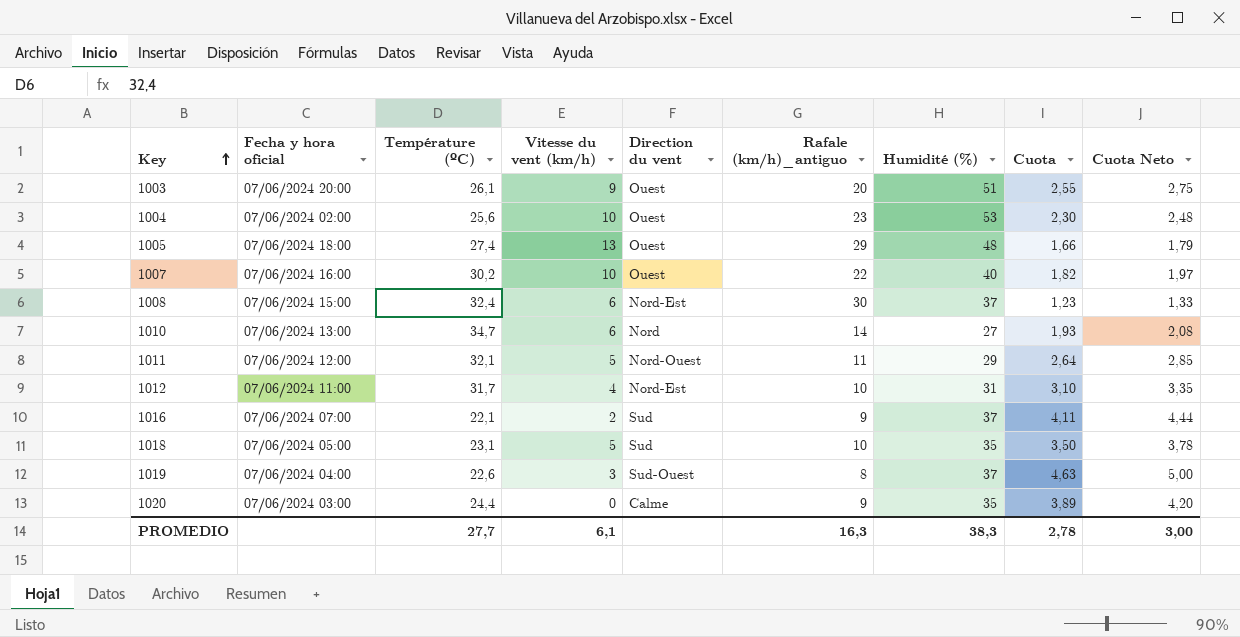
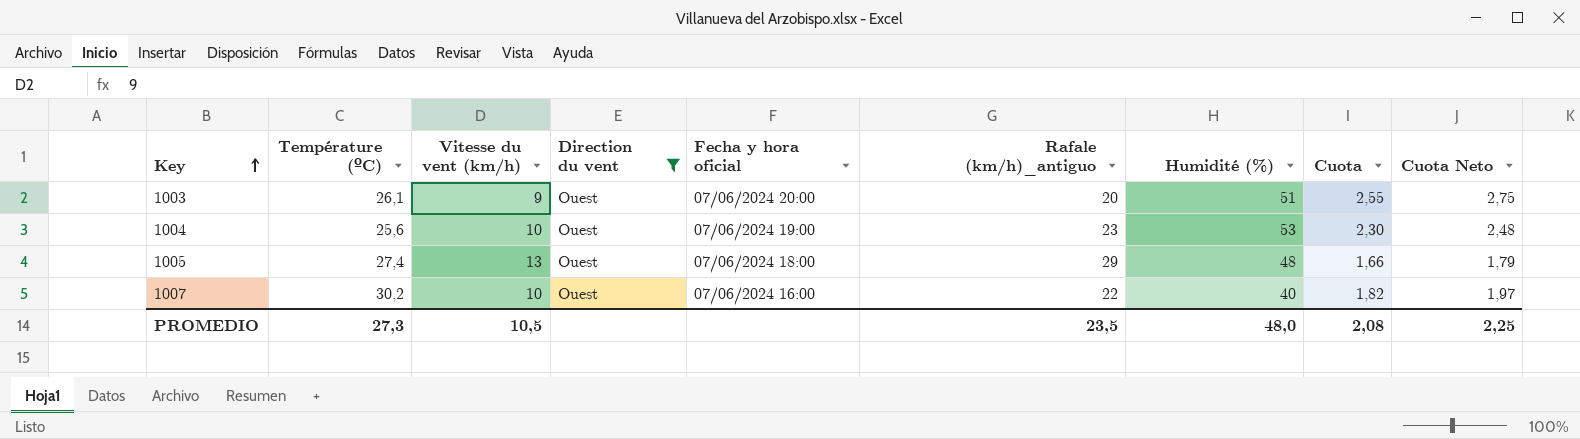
filter: none -> Direction du vent = Ouest
column Fecha y hora oficial | position: 2 -> 5
1004 | Fecha y hora oficial: 07/06/2024 02:00 -> 07/06/2024 19:00
PROMEDIO | Température (ºC): 27,7 -> 27,3
PROMEDIO | Vitesse du vent (km/h): 6,1 -> 10,5
PROMEDIO | Rafale (km/h)_antiguo: 16,3 -> 23,5
PROMEDIO | Humidité (%): 38,3 -> 48,0
PROMEDIO | Cuota: 2,78 -> 2,08
PROMEDIO | Cuota Neto: 3,00 -> 2,25

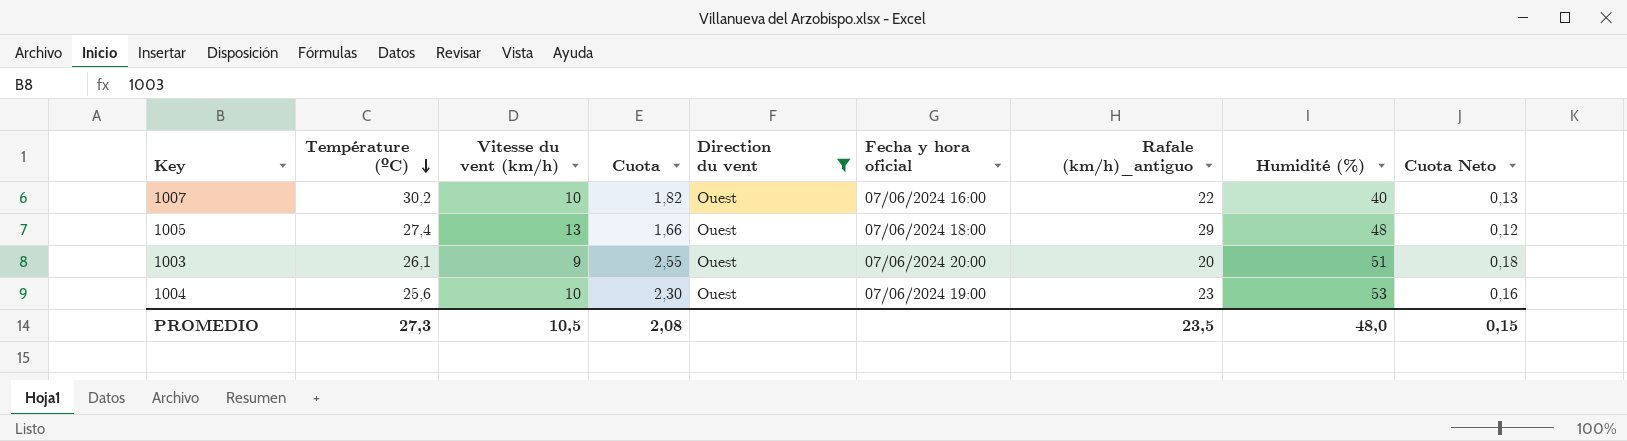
row order: Key ascending -> Température (ºC) descending
column Cuota | position: 8 -> 4
column Cuota Neto | formula: [Cuota] * 1,08 -> [Cuota] * 0,07
PROMEDIO | Cuota Neto: 2,25 -> 0,15

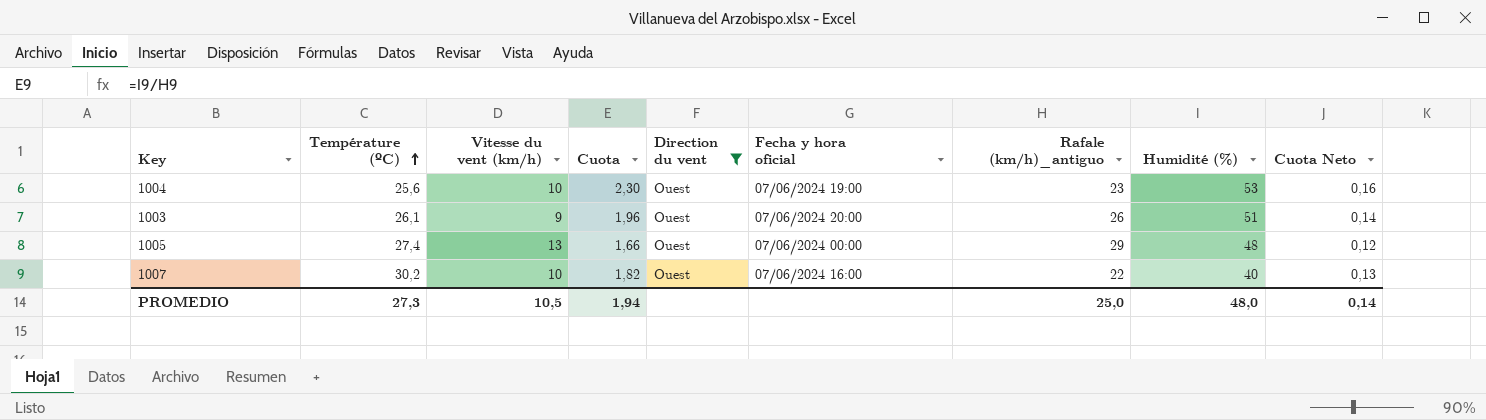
row order: Température (ºC) descending -> Température (ºC) ascending
1003 | Cuota: 2,55 -> 1,96
1003 | Rafale (km/h)_antiguo: 20 -> 26
1003 | Cuota Neto: 0,18 -> 0,14
1005 | Fecha y hora oficial: 07/06/2024 18:00 -> 07/06/2024 00:00
PROMEDIO | Cuota: 2,08 -> 1,94
PROMEDIO | Rafale (km/h)_antiguo: 23,5 -> 25,0
PROMEDIO | Cuota Neto: 0,15 -> 0,14

